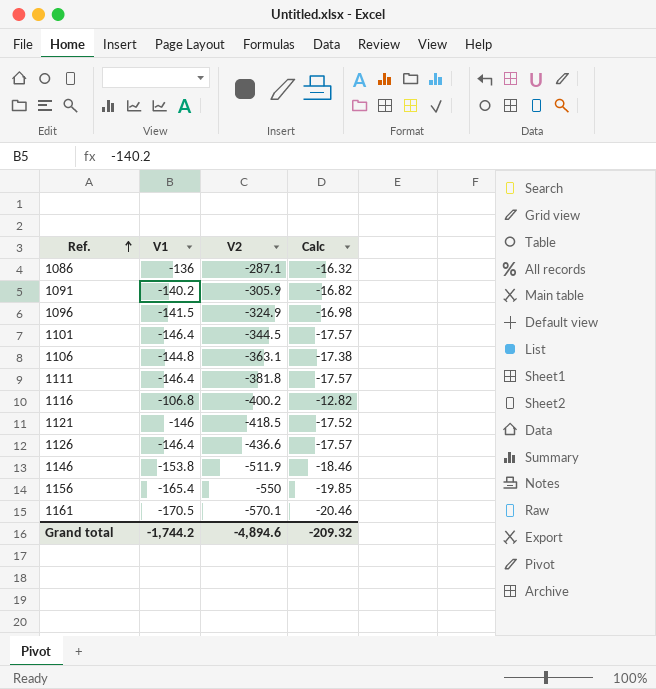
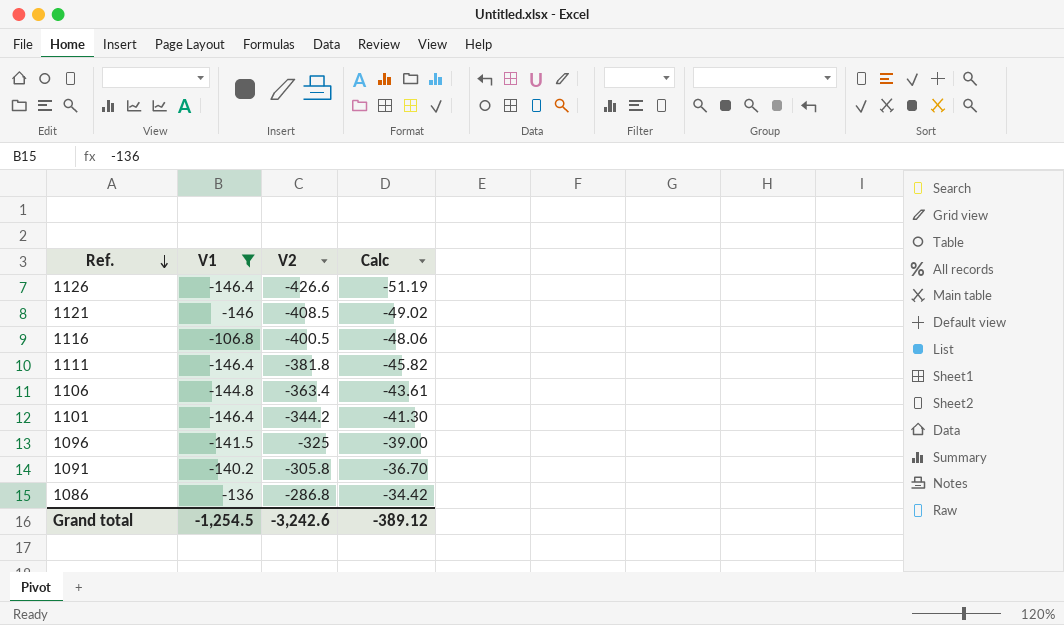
filter: none -> V1 >= -146.4
row order: Ref. ascending -> Ref. descending
column Calc | formula: [V1] * 0.12 -> [V2] * 0.12
1126 | V2: -436.6 -> -426.6
1121 | V2: -418.5 -> -408.5
1116 | V2: -400.2 -> -400.5
1106 | V2: -363.1 -> -363.4
1101 | V2: -344.5 -> -344.2
1096 | V2: -324.9 -> -325
1091 | V2: -305.9 -> -305.8
1086 | V2: -287.1 -> -286.8
Grand total | V1: -1,744.2 -> -1,254.5
Grand total | V2: -4,894.6 -> -3,242.6
Grand total | Calc: -209.32 -> -389.12

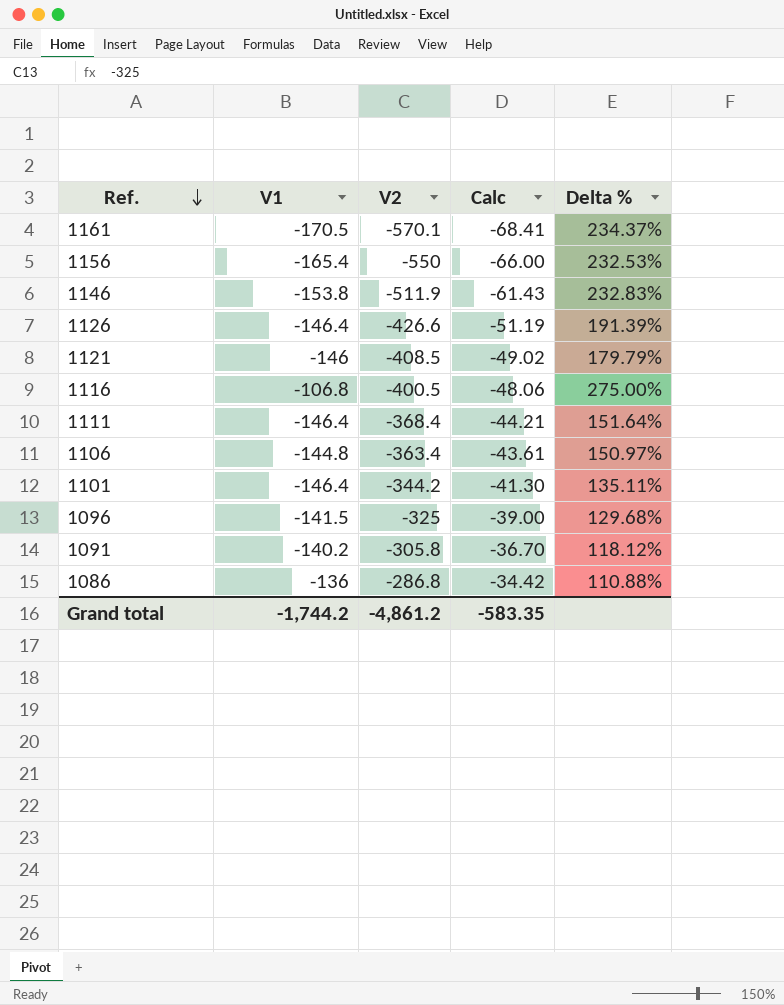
filter: V1 >= -146.4 -> none
column Delta % | formula: none -> ([V2] - [V1]) / [V1]
1111 | V2: -381.8 -> -368.4
1111 | Calc: -45.82 -> -44.21
Grand total | V1: -1,254.5 -> -1,744.2
Grand total | V2: -3,242.6 -> -4,861.2
Grand total | Calc: -389.12 -> -583.35

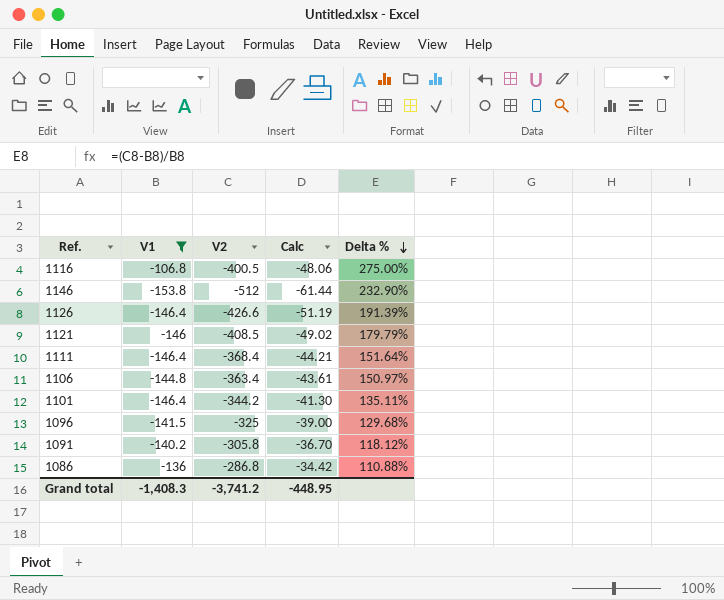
filter: none -> V1 >= -153.8
row order: Ref. descending -> Delta % descending
1146 | V2: -511.9 -> -512
1146 | Calc: -61.43 -> -61.44
1146 | Delta %: 232.83% -> 232.90%
Grand total | V1: -1,744.2 -> -1,408.3
Grand total | V2: -4,861.2 -> -3,741.2
Grand total | Calc: -583.35 -> -448.95

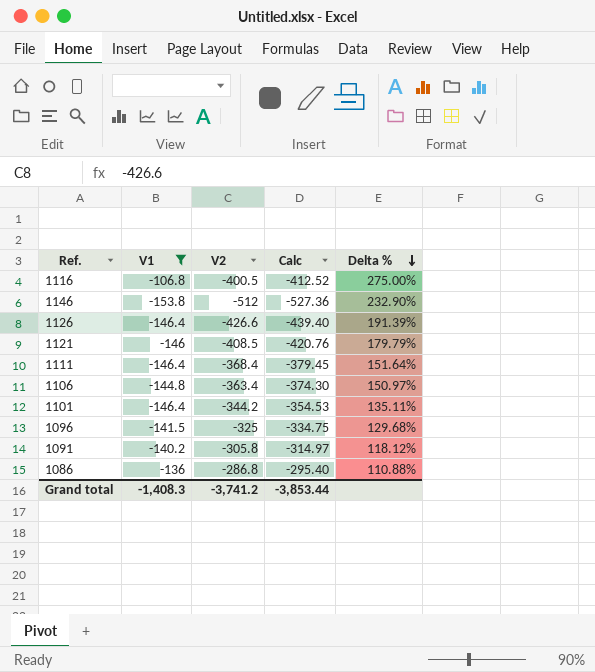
column Calc | formula: [V2] * 0.12 -> [V2] * 1.03
Grand total | Calc: -448.95 -> -3,853.44

